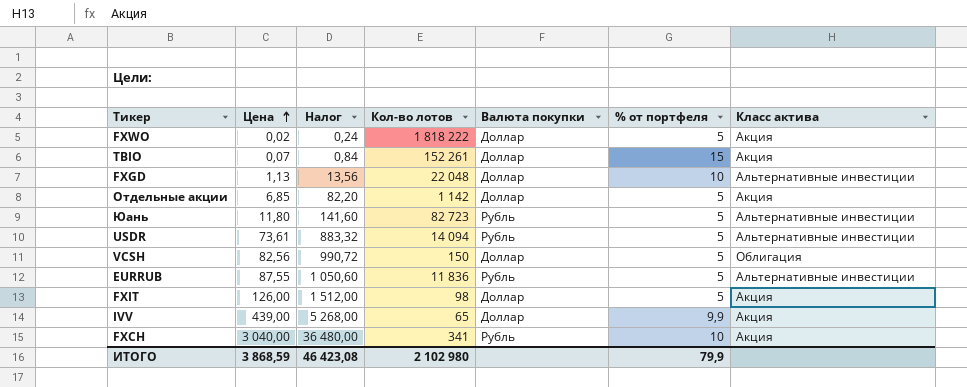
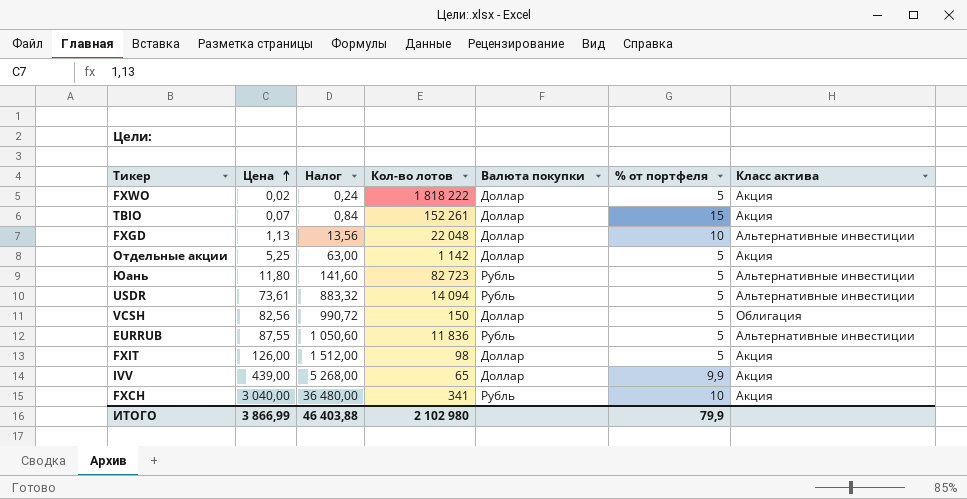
Отдельные акции | Цена: 6,85 -> 5,25
Отдельные акции | Налог: 82,20 -> 63,00
ИТОГО | Цена: 3 868,59 -> 3 866,99
ИТОГО | Налог: 46 423,08 -> 46 403,88

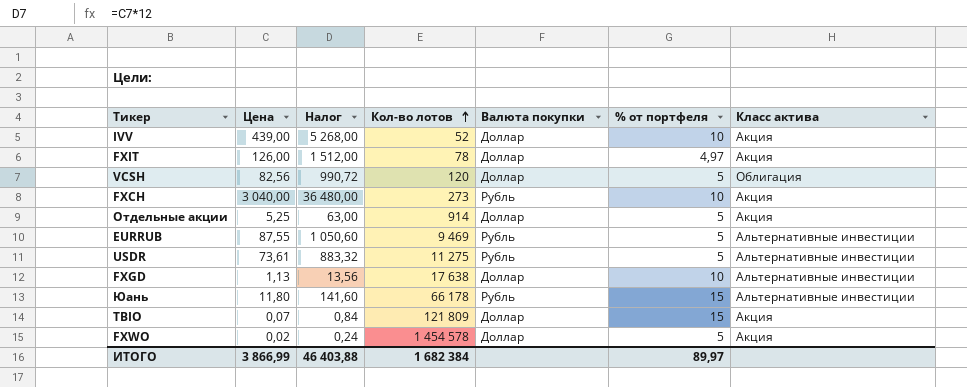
row order: Цена ascending -> Кол-во лотов ascending
IVV | Кол-во лотов: 65 -> 52
IVV | % от портфеля: 9,9 -> 10
FXIT | Кол-во лотов: 98 -> 78
FXIT | % от портфеля: 5 -> 4,97
VCSH | Кол-во лотов: 150 -> 120
FXCH | Кол-во лотов: 341 -> 273
Отдельные акции | Кол-во лотов: 1 142 -> 914
EURRUB | Кол-во лотов: 11 836 -> 9 469
USDR | Кол-во лотов: 14 094 -> 11 275
FXGD | Кол-во лотов: 22 048 -> 17 638
Юань | Кол-во лотов: 82 723 -> 66 178
Юань | % от портфеля: 5 -> 15
TBIO | Кол-во лотов: 152 261 -> 121 809
FXWO | Кол-во лотов: 1 818 222 -> 1 454 578
ИТОГО | Кол-во лотов: 2 102 980 -> 1 682 384
ИТОГО | % от портфеля: 79,9 -> 89,97

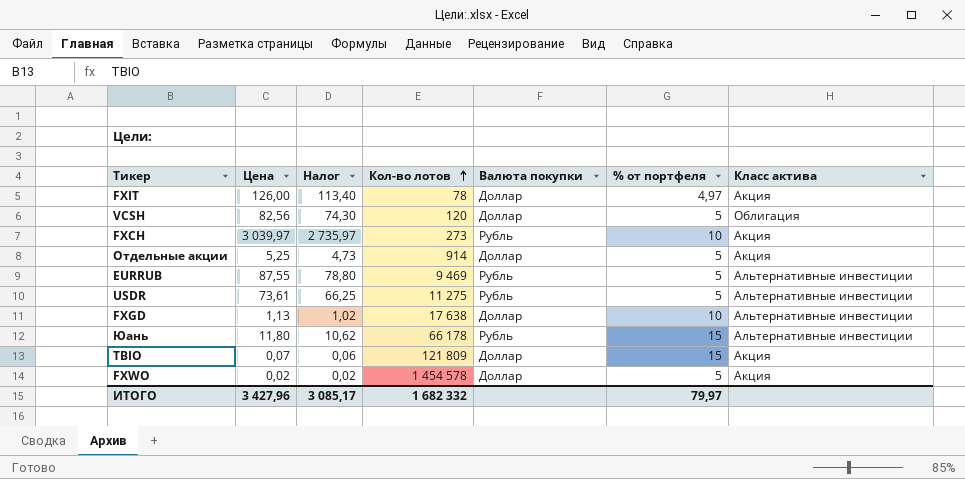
column Налог | formula: [Цена] * 12 -> [Цена] * 0,9
row IVV: 439,00 | 5 268,00 | 52 | Доллар | 10 | Акция -> none
FXCH | Цена: 3 040,00 -> 3 039,97
ИТОГО | Цена: 3 866,99 -> 3 427,96
ИТОГО | Налог: 46 403,88 -> 3 085,17
ИТОГО | Кол-во лотов: 1 682 384 -> 1 682 332
ИТОГО | % от портфеля: 89,97 -> 79,97

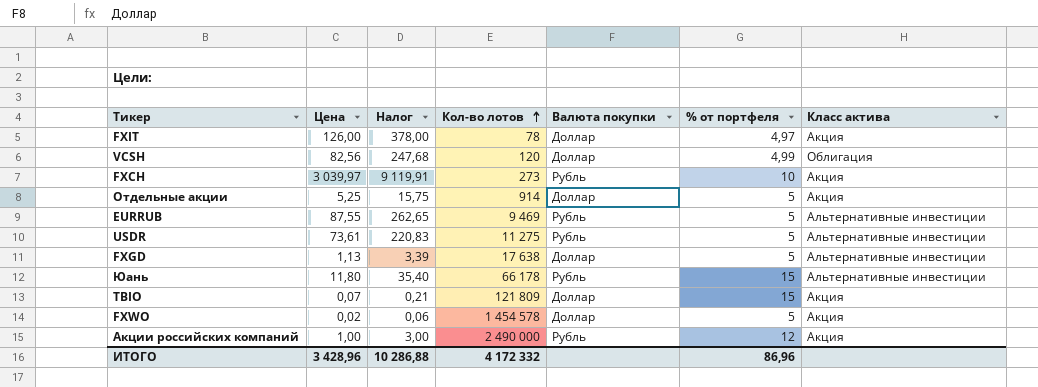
column Налог | formula: [Цена] * 0,9 -> [Цена] * 3
VCSH | % от портфеля: 5 -> 4,99
FXGD | % от портфеля: 10 -> 5
row Акции российских компаний: none -> 1,00 | 3,00 | 2 490 000 | Рубль | 12 | Акция
ИТОГО | Цена: 3 427,96 -> 3 428,96
ИТОГО | Налог: 3 085,17 -> 10 286,88
ИТОГО | Кол-во лотов: 1 682 332 -> 4 172 332
ИТОГО | % от портфеля: 79,97 -> 86,96

